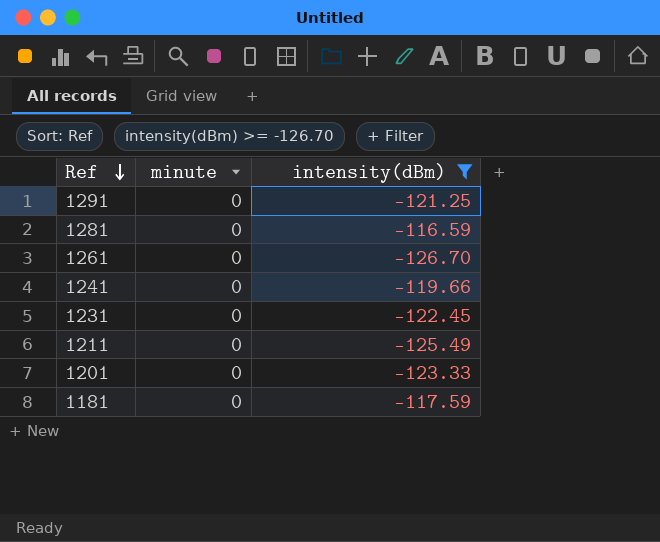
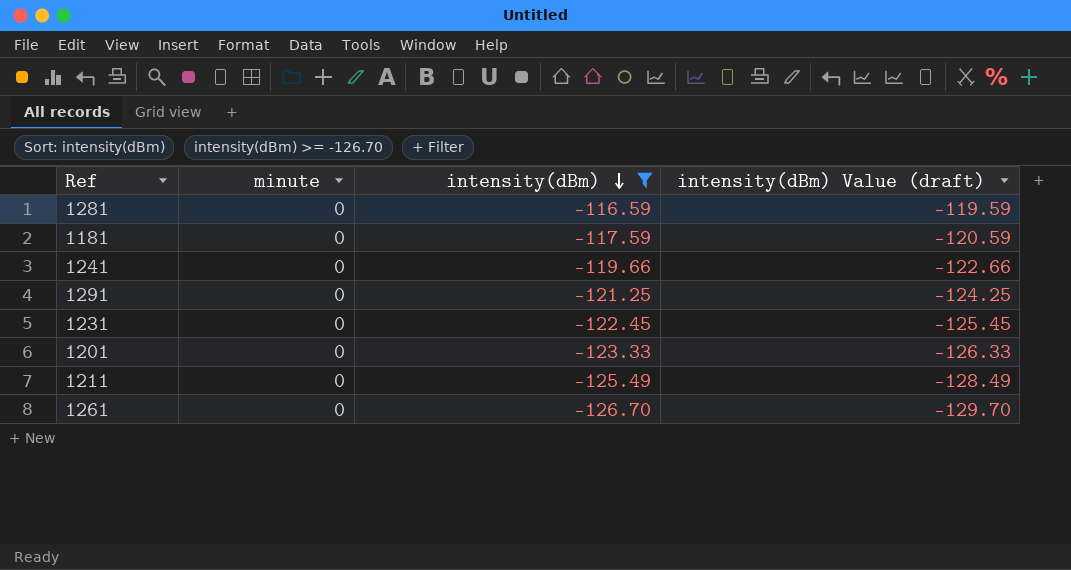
row order: Ref descending -> intensity(dBm) descending
column intensity(dBm) Value (draft) | formula: none -> [intensity(dBm)] - 3

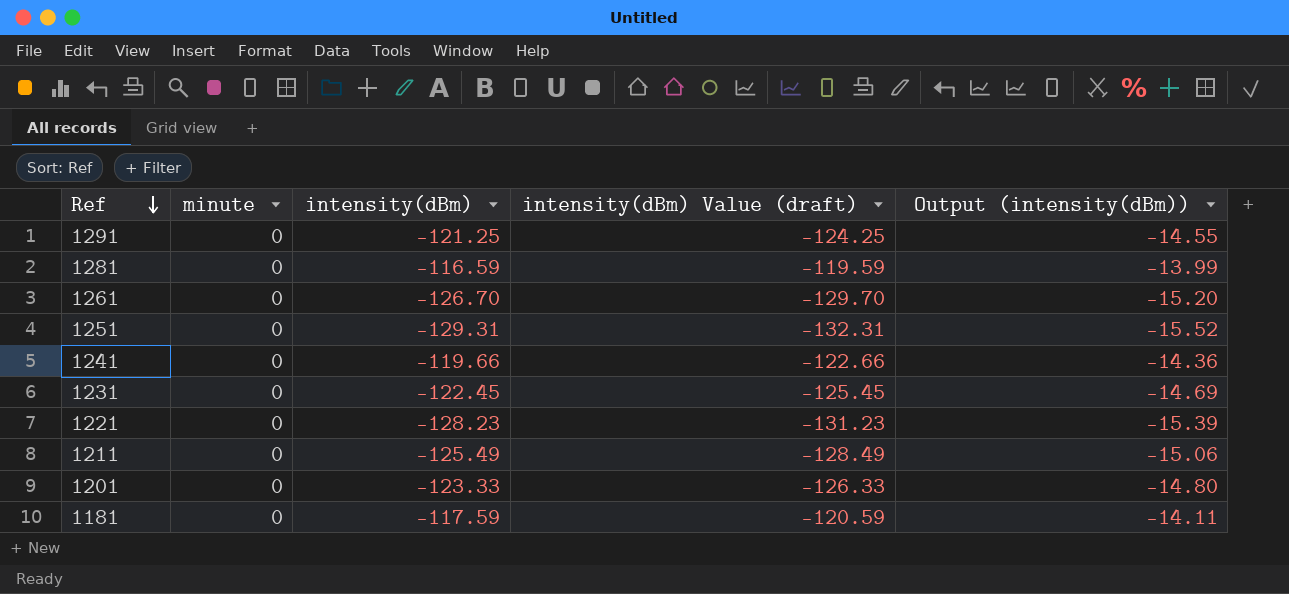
filter: intensity(dBm) >= -126.70 -> none
row order: intensity(dBm) descending -> Ref descending
column Output (intensity(dBm)) | formula: none -> [intensity(dBm)] * 0.12

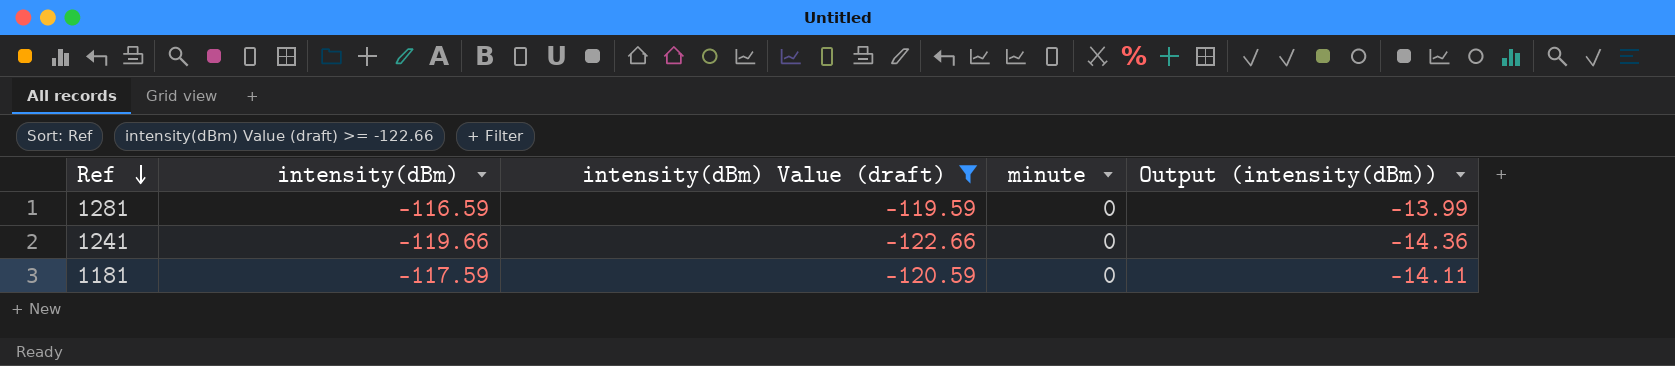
filter: none -> intensity(dBm) Value (draft) >= -122.66
column minute | position: 2 -> 4

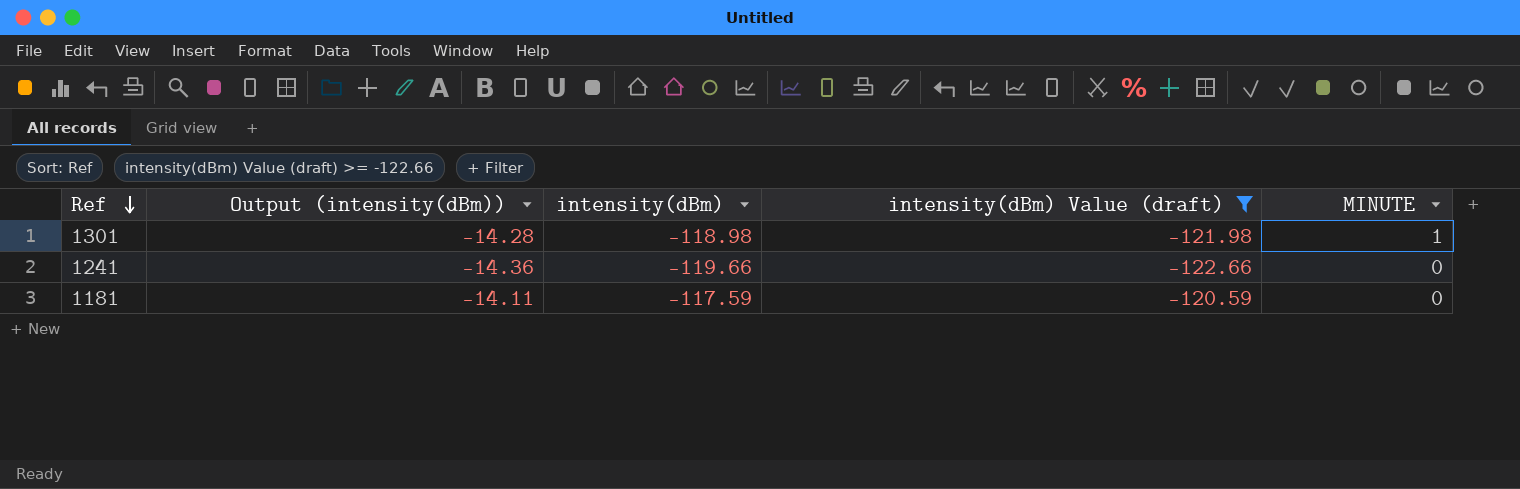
column Output (intensity(dBm)) | position: 5 -> 2
column name: minute -> MINUTE
row 1281: -116.59 | -119.59 | 0 | -13.99 -> none
row 1301: none -> -14.28 | -118.98 | -121.98 | 1

